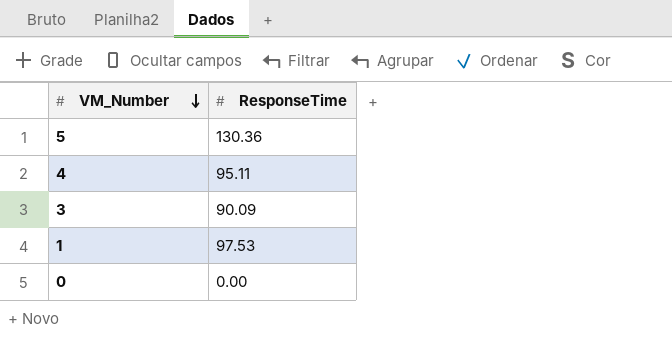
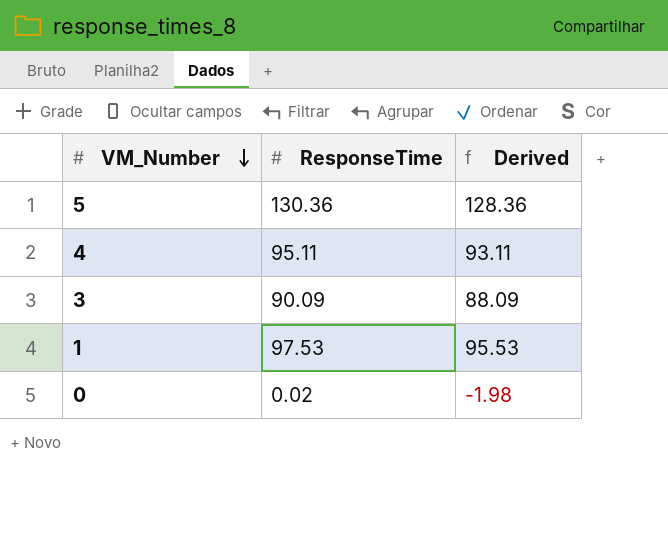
column Derived | formula: none -> [ResponseTime] - 2
0 | ResponseTime: 0.00 -> 0.02

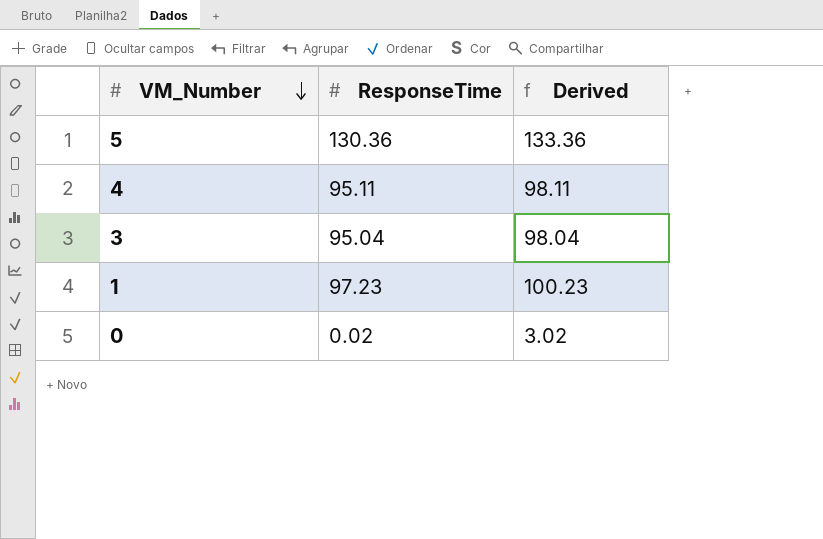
column Derived | formula: [ResponseTime] - 2 -> [ResponseTime] + 3
3 | ResponseTime: 90.09 -> 95.04
1 | ResponseTime: 97.53 -> 97.23

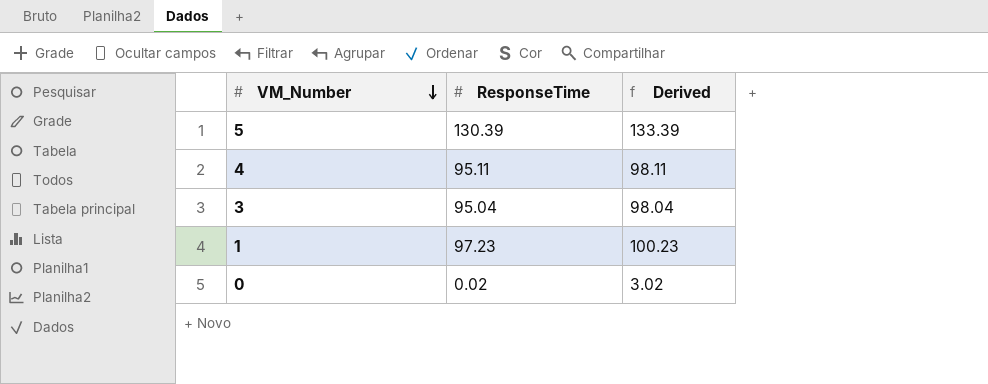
5 | ResponseTime: 130.36 -> 130.39
5 | Derived: 133.36 -> 133.39

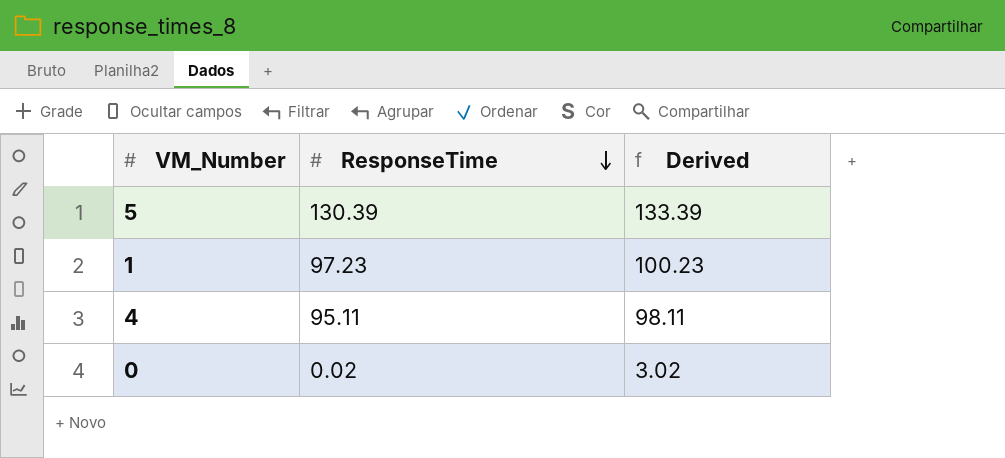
row order: VM_Number descending -> ResponseTime descending
row 3: 95.04 | 98.04 -> none

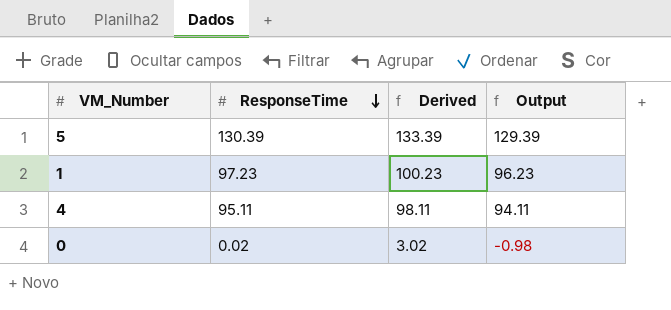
column Output | formula: none -> [ResponseTime] - 1

